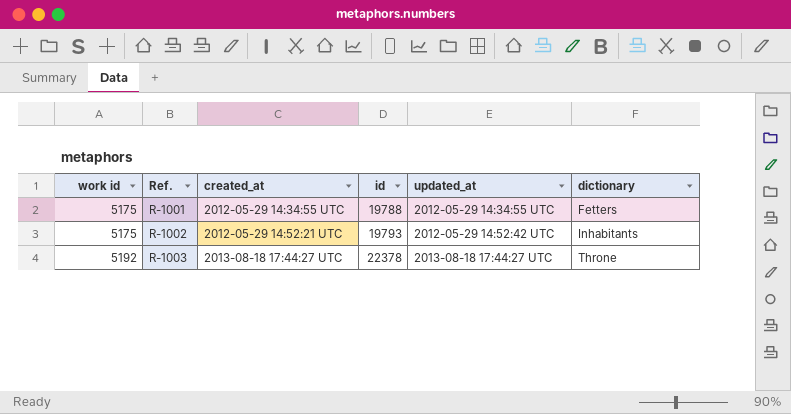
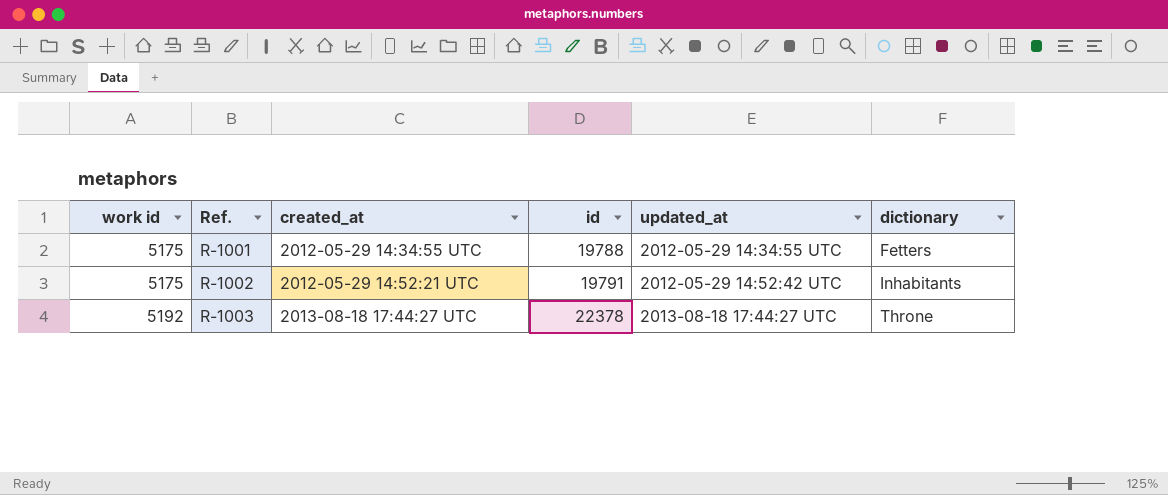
R-1002 | id: 19793 -> 19791

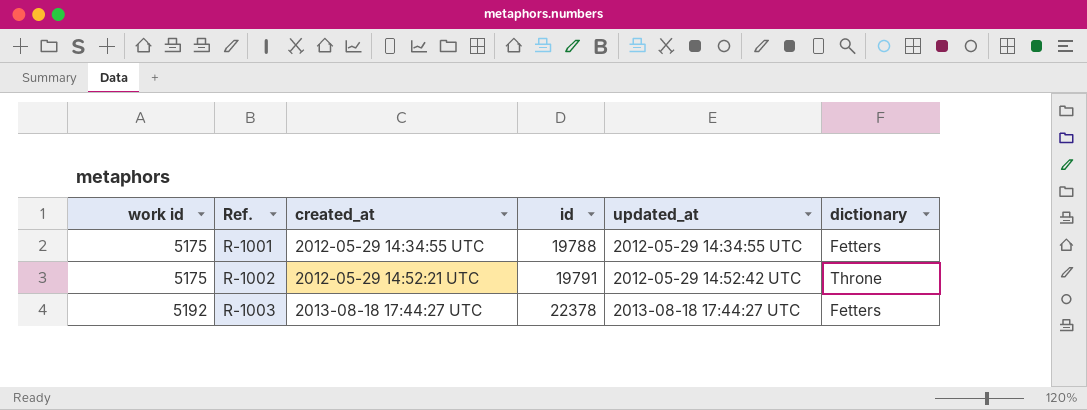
R-1002 | dictionary: Inhabitants -> Throne
R-1003 | dictionary: Throne -> Fetters

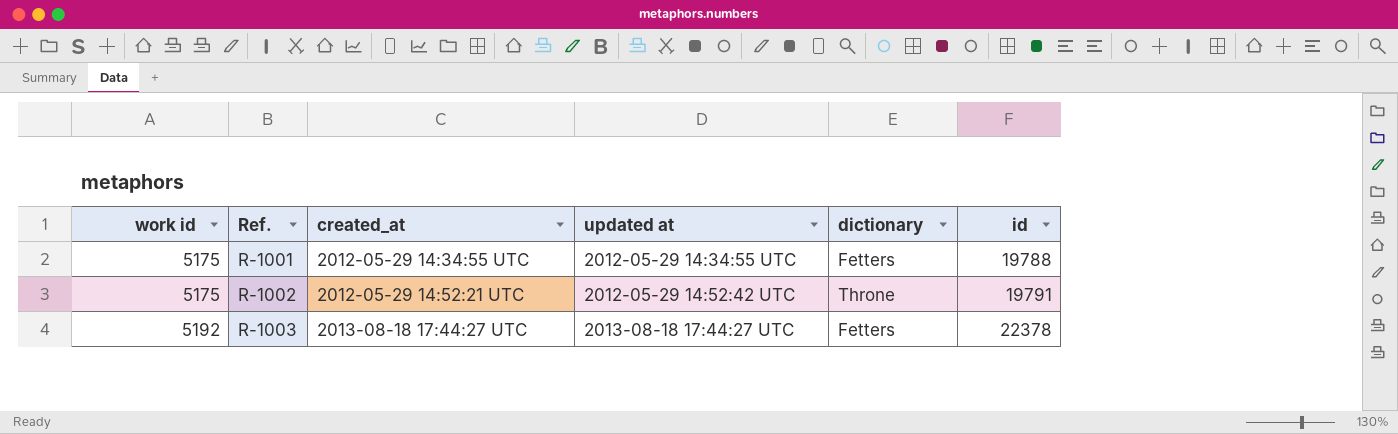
column name: updated_at -> updated at
column id | position: 4 -> 6

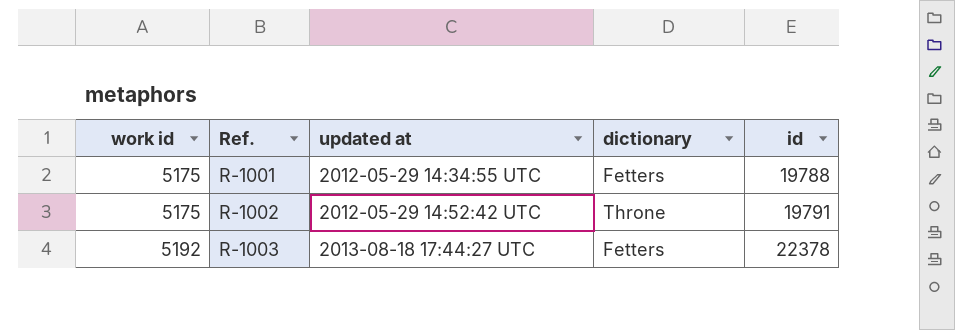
column created_at | position: 3 -> none

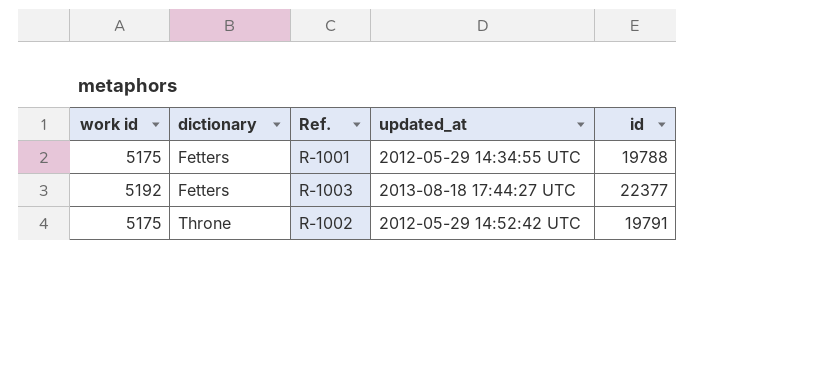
row order: work id ascending -> dictionary ascending
column dictionary | position: 4 -> 2
column name: updated at -> updated_at
R-1003 | id: 22378 -> 22377

